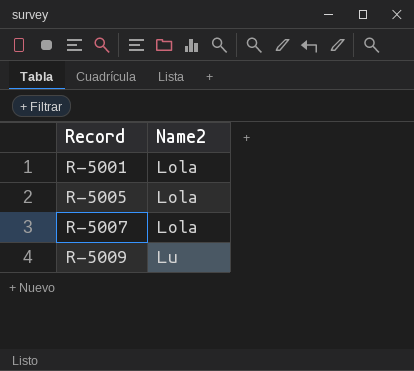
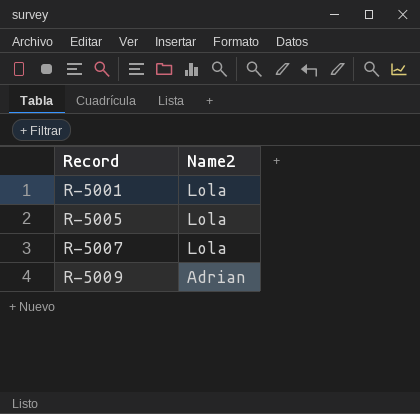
R-5009 | Name2: Lu -> Adrian

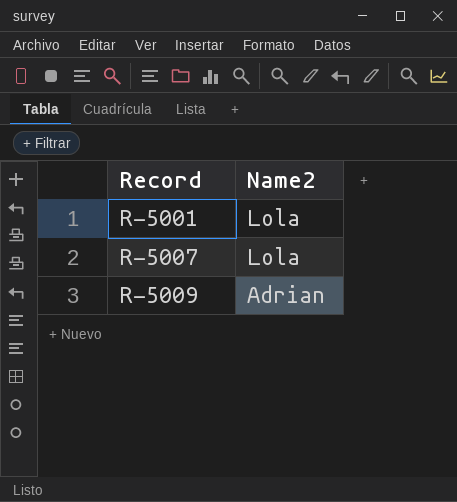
row R-5005: Lola -> none

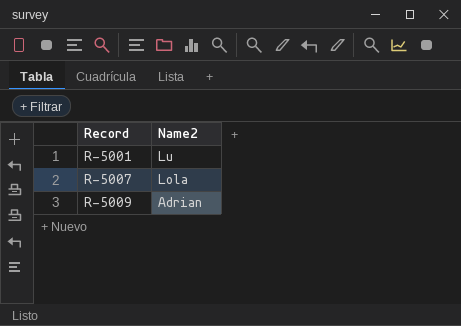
R-5001 | Name2: Lola -> Lu

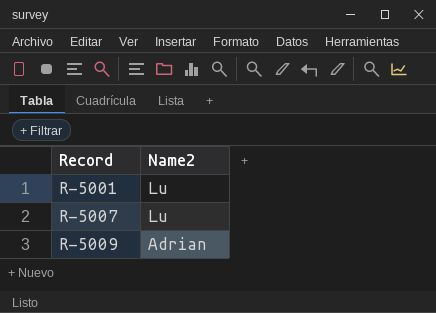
R-5007 | Name2: Lola -> Lu

